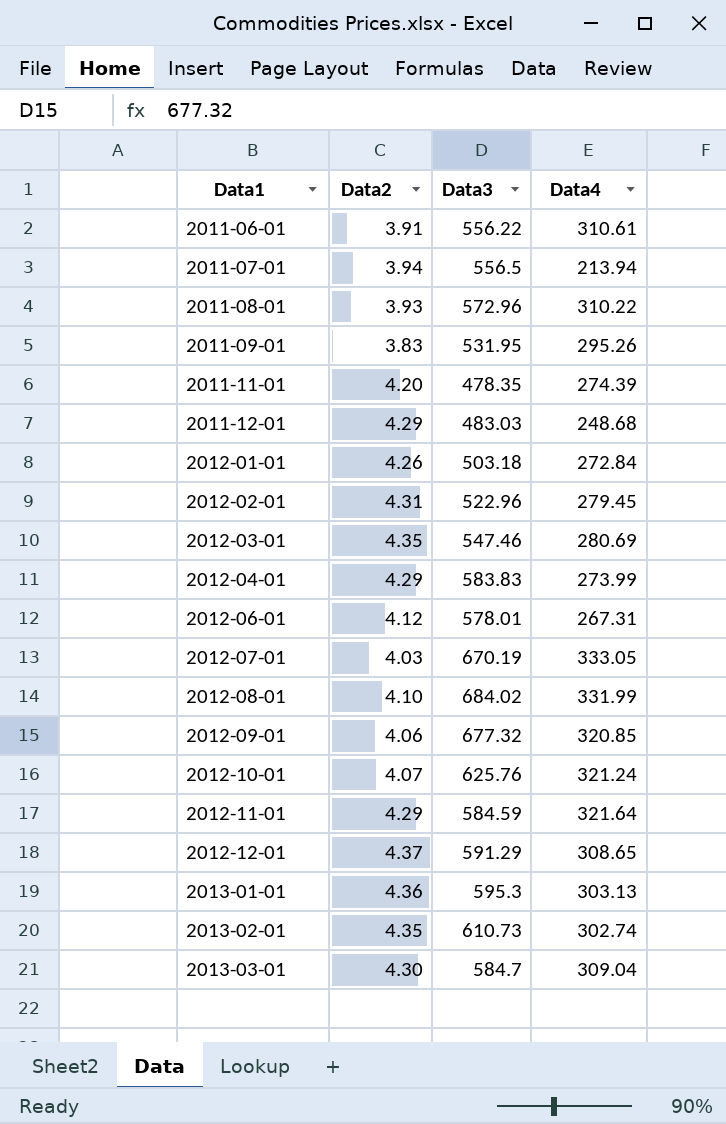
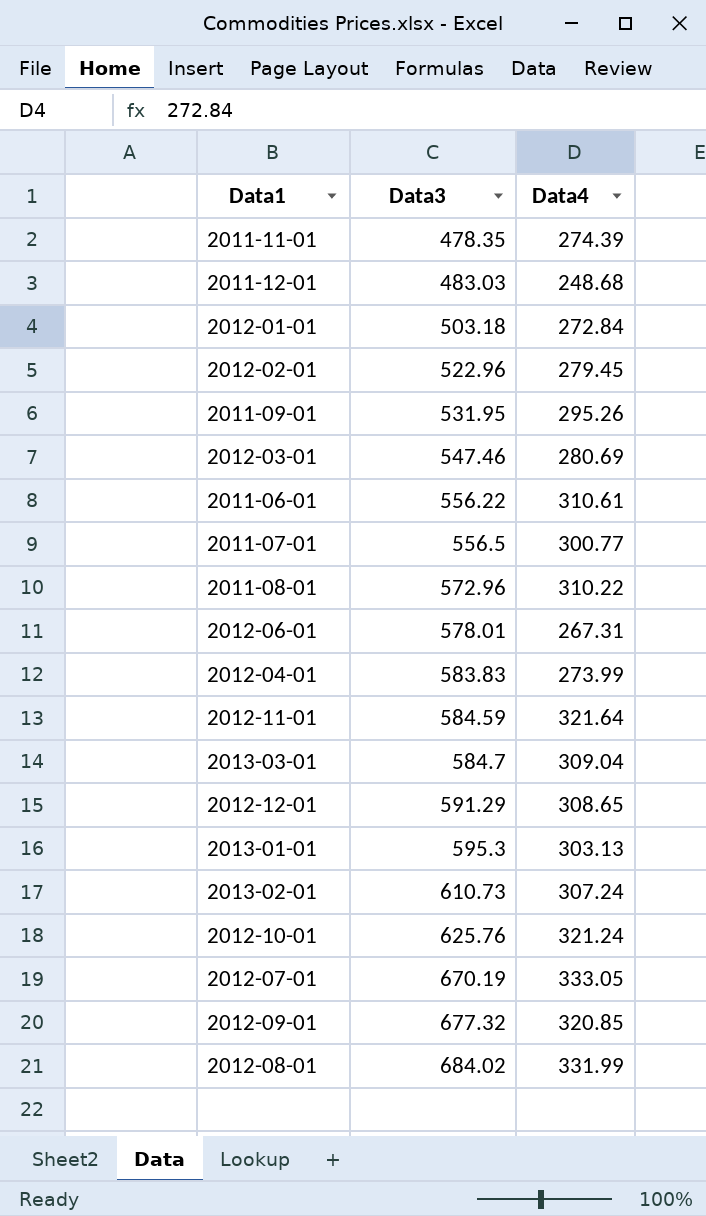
row order: Data1 ascending -> Data3 ascending
column Data2 | position: 2 -> none
2011-07-01 | Data4: 213.94 -> 300.77
2013-02-01 | Data4: 302.74 -> 307.24

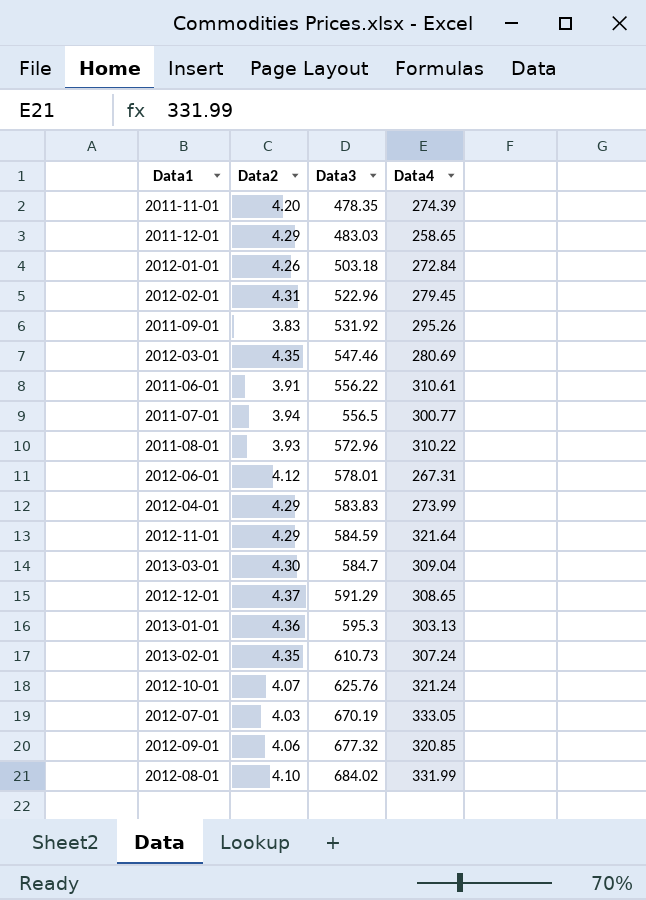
column Data2 | position: none -> 2
2011-12-01 | Data4: 248.68 -> 258.65
2011-09-01 | Data3: 531.95 -> 531.92

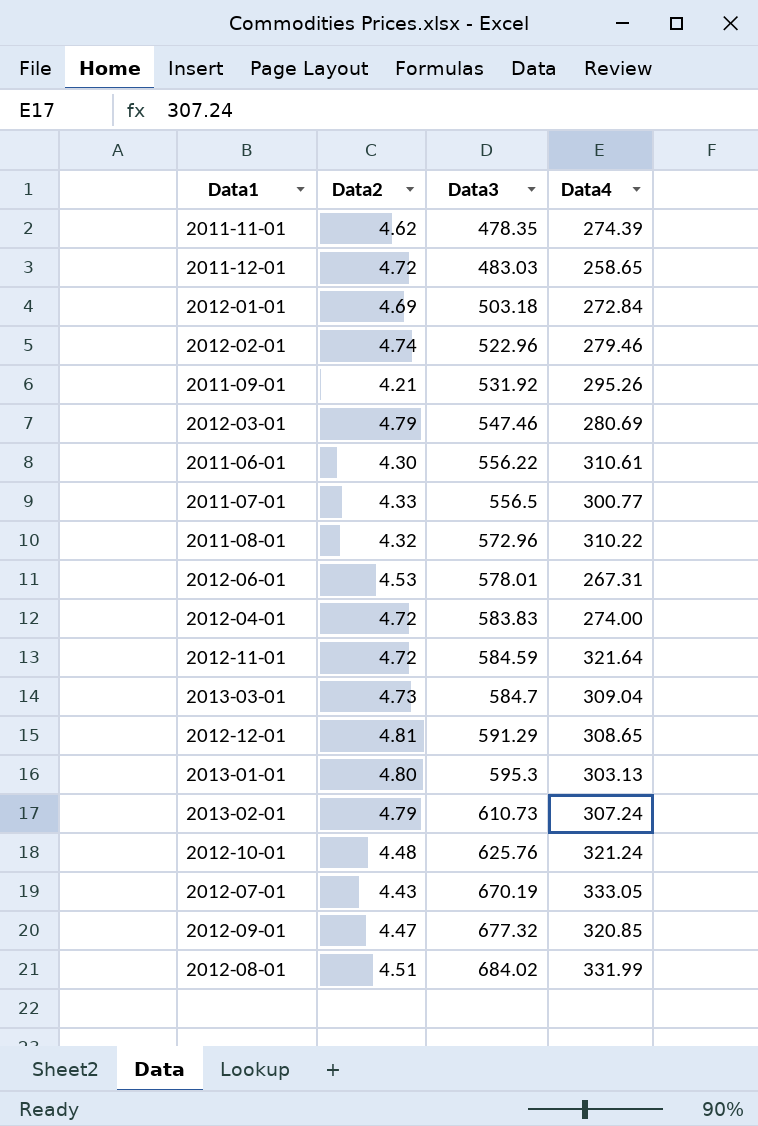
2011-11-01 | Data2: 4.20 -> 4.62
2011-12-01 | Data2: 4.29 -> 4.72
2012-01-01 | Data2: 4.26 -> 4.69
2012-02-01 | Data2: 4.31 -> 4.74
2012-02-01 | Data4: 279.45 -> 279.46
2011-09-01 | Data2: 3.83 -> 4.21
2012-03-01 | Data2: 4.35 -> 4.79
2011-06-01 | Data2: 3.91 -> 4.30
2011-07-01 | Data2: 3.94 -> 4.33
2011-08-01 | Data2: 3.93 -> 4.32
2012-06-01 | Data2: 4.12 -> 4.53
2012-04-01 | Data2: 4.29 -> 4.72
2012-04-01 | Data4: 273.99 -> 274.00
2012-11-01 | Data2: 4.29 -> 4.72
2013-03-01 | Data2: 4.30 -> 4.73
2012-12-01 | Data2: 4.37 -> 4.81
2013-01-01 | Data2: 4.36 -> 4.80
2013-02-01 | Data2: 4.35 -> 4.79
2012-10-01 | Data2: 4.07 -> 4.48
2012-07-01 | Data2: 4.03 -> 4.43
2012-09-01 | Data2: 4.06 -> 4.47
2012-08-01 | Data2: 4.10 -> 4.51

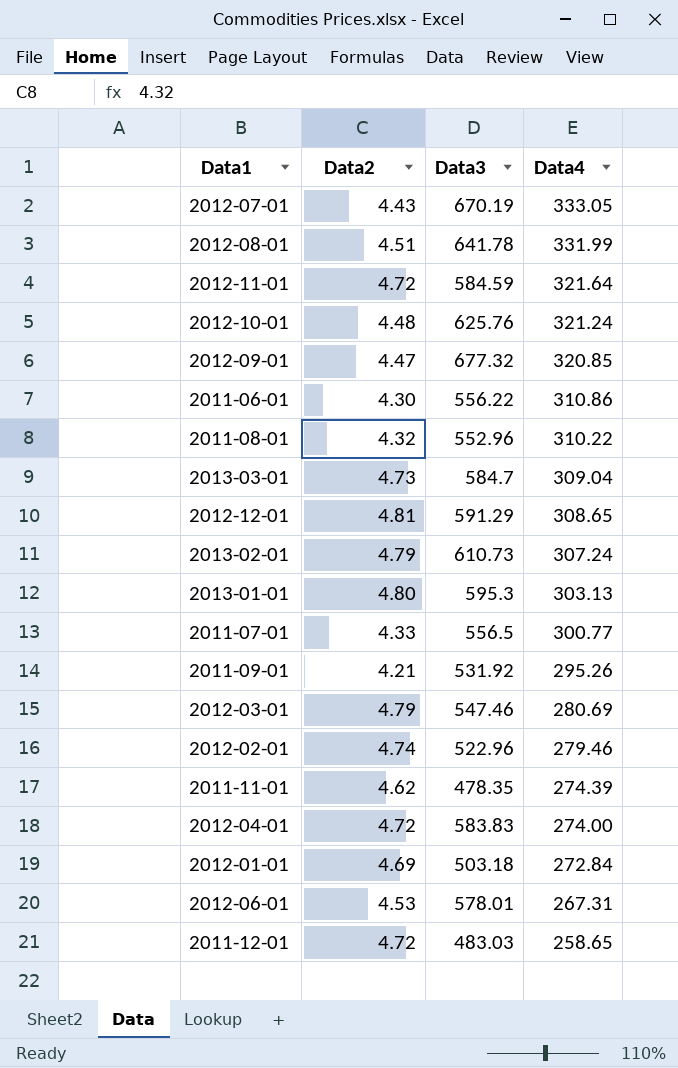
row order: Data3 ascending -> Data4 descending
2012-08-01 | Data3: 684.02 -> 641.78
2011-06-01 | Data4: 310.61 -> 310.86
2011-08-01 | Data3: 572.96 -> 552.96

